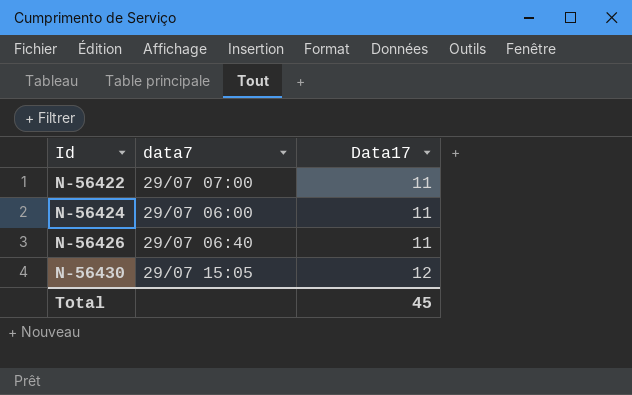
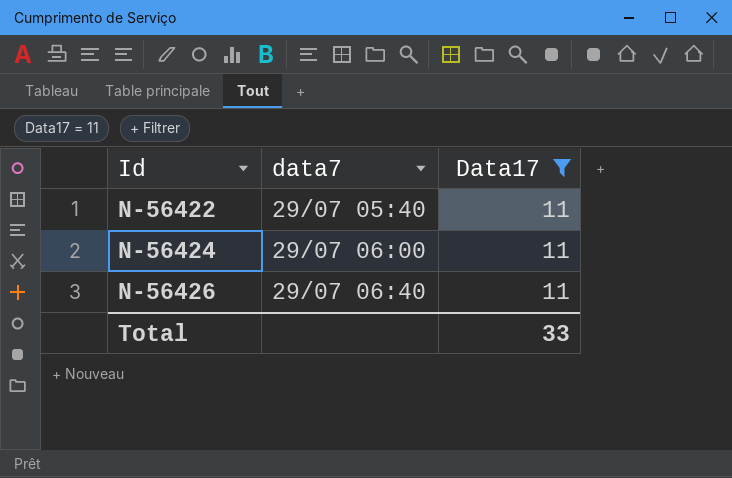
filter: none -> Data17 = 11
N-56422 | data7: 29/07 07:00 -> 29/07 05:40
Total | Data17: 45 -> 33

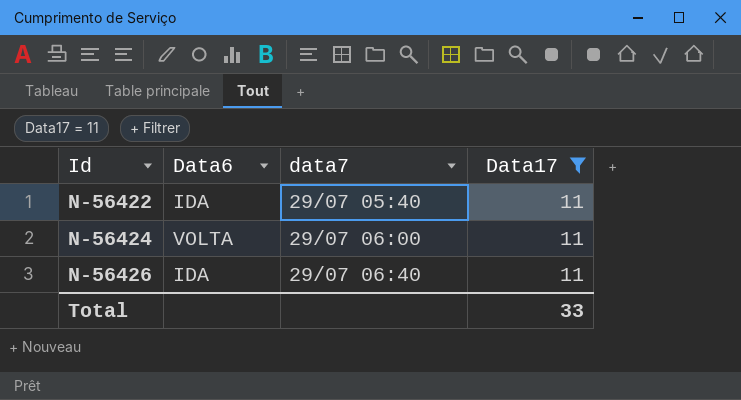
column Data6 | position: none -> 2

